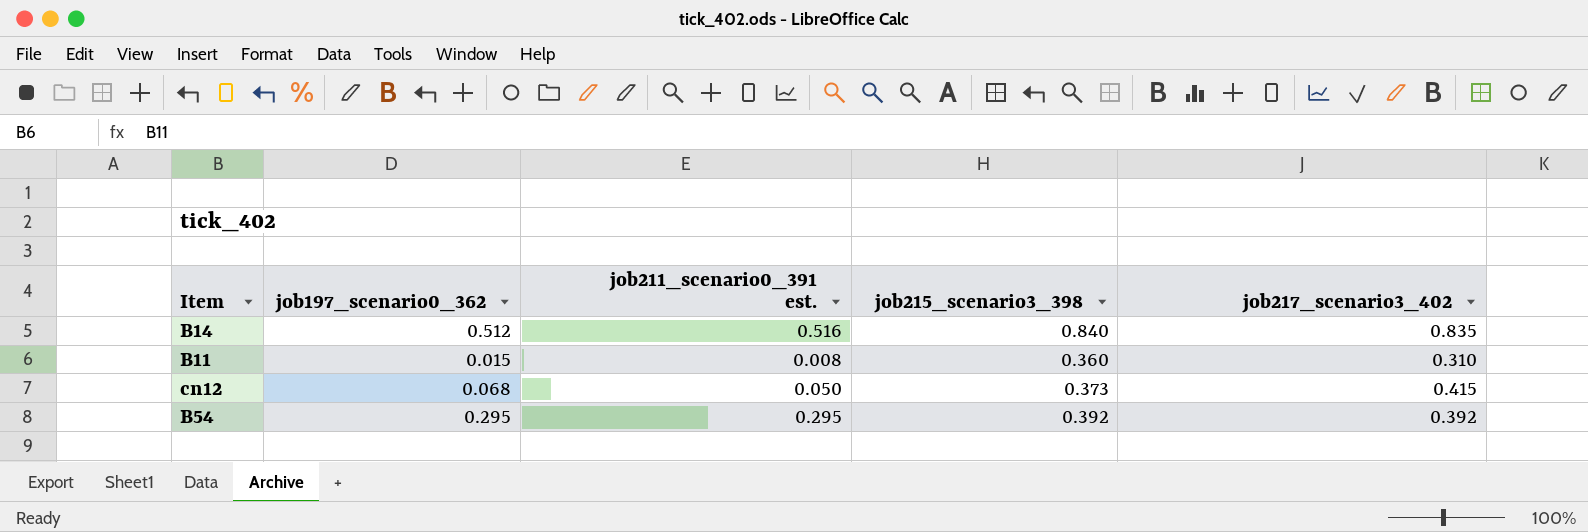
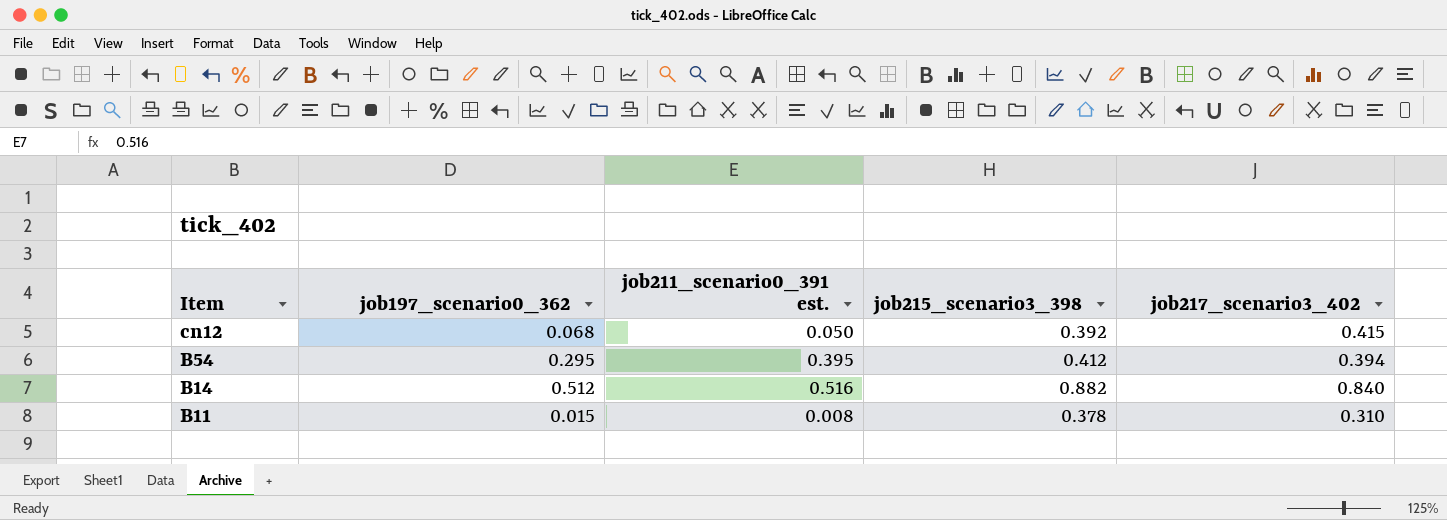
row order: none -> Item descending
cn12 | job215_scenario3_398: 0.373 -> 0.392
B54 | job211_scenario0_391 est.: 0.295 -> 0.395
B54 | job215_scenario3_398: 0.392 -> 0.412
B54 | job217_scenario3_402: 0.392 -> 0.394
B14 | job215_scenario3_398: 0.840 -> 0.882
B14 | job217_scenario3_402: 0.835 -> 0.840
B11 | job215_scenario3_398: 0.360 -> 0.378

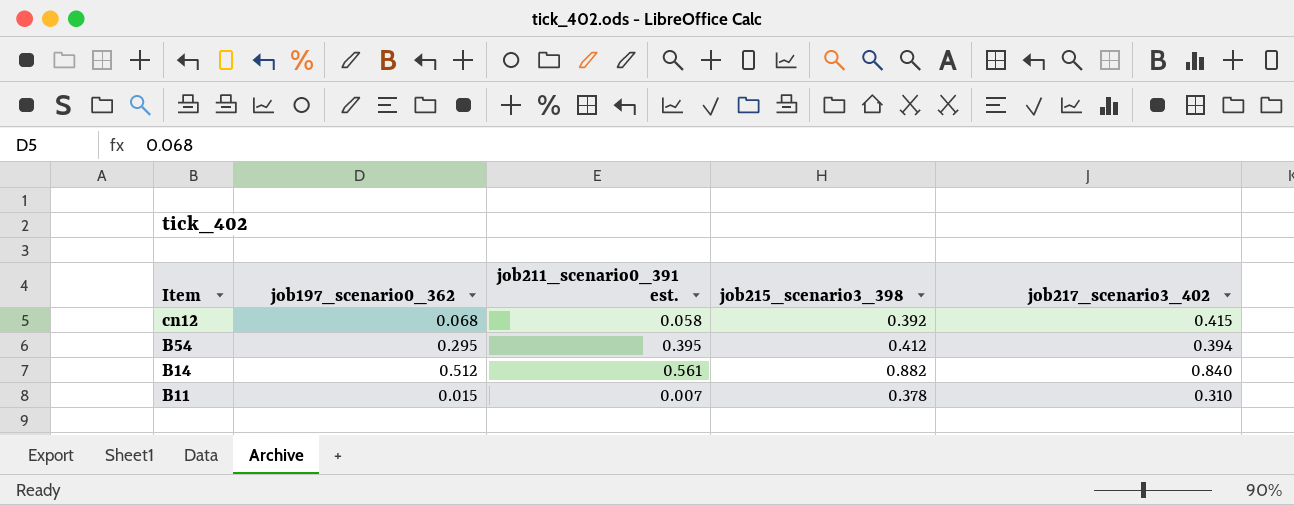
cn12 | job211_scenario0_391 est.: 0.050 -> 0.058
B14 | job211_scenario0_391 est.: 0.516 -> 0.561
B11 | job211_scenario0_391 est.: 0.008 -> 0.007

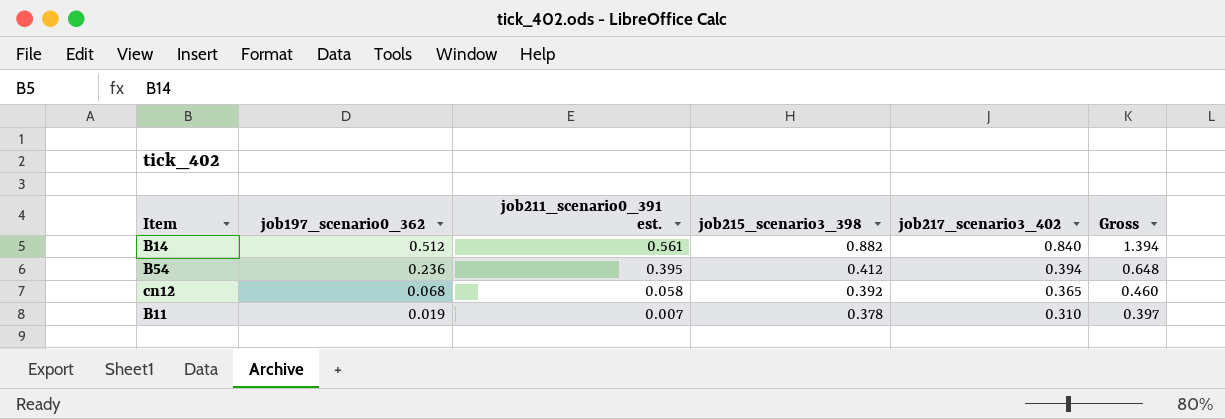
row order: Item descending -> job197_scenario0_362 descending
column Gross | formula: none -> [job197_scenario0_362] + [job215_scenario3_398]
B54 | job197_scenario0_362: 0.295 -> 0.236
cn12 | job217_scenario3_402: 0.415 -> 0.365
B11 | job197_scenario0_362: 0.015 -> 0.019

